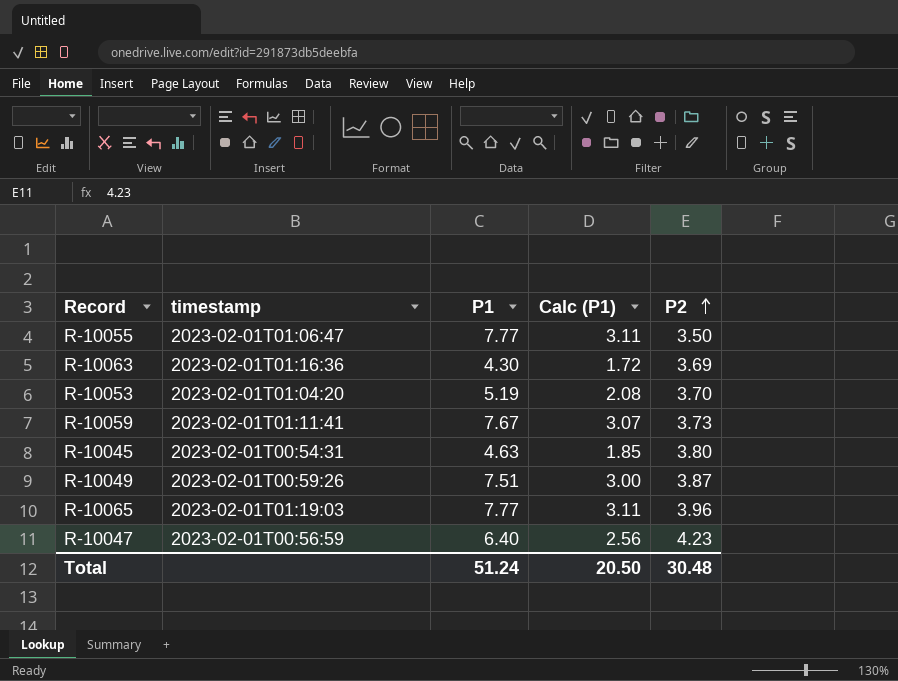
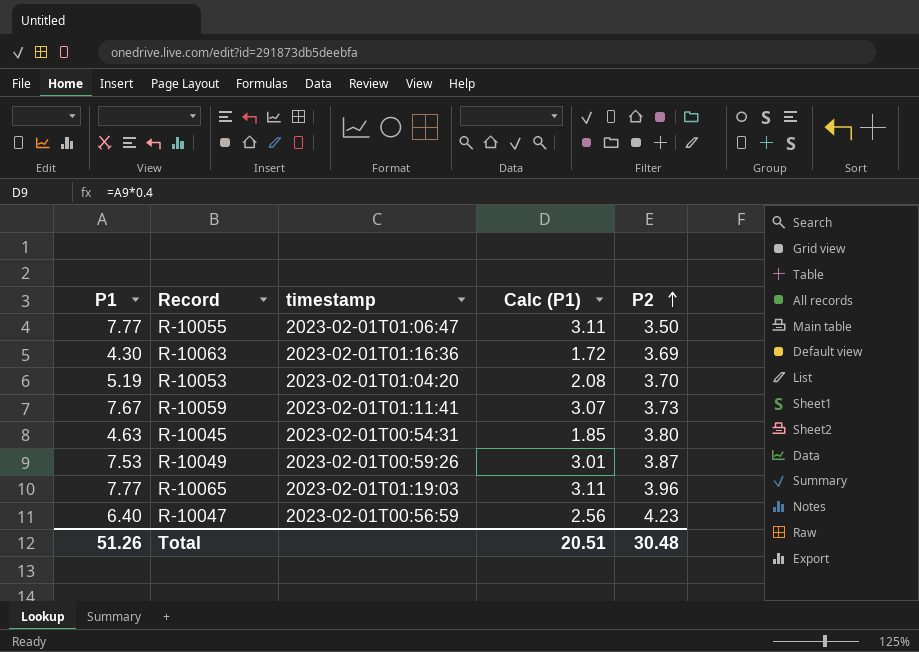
column P1 | position: 3 -> 1
R-10049 | P1: 7.51 -> 7.53
R-10049 | Calc (P1): 3.00 -> 3.01
Total | P1: 51.24 -> 51.26
Total | Calc (P1): 20.50 -> 20.51

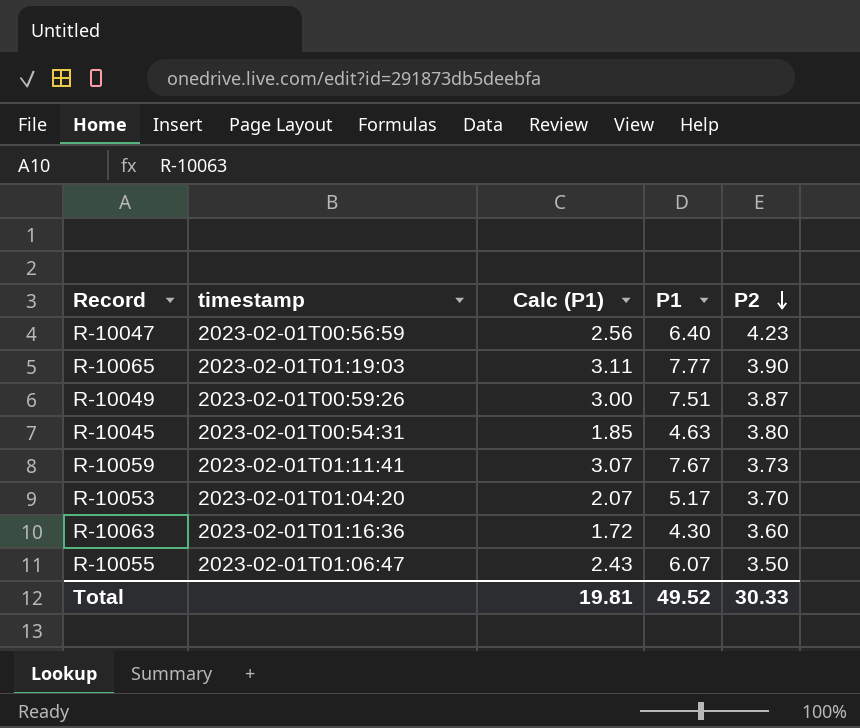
row order: P2 ascending -> P2 descending
column P1 | position: 1 -> 4
R-10065 | P2: 3.96 -> 3.90
R-10049 | Calc (P1): 3.01 -> 3.00
R-10049 | P1: 7.53 -> 7.51
R-10053 | Calc (P1): 2.08 -> 2.07
R-10053 | P1: 5.19 -> 5.17
R-10063 | P2: 3.69 -> 3.60
R-10055 | Calc (P1): 3.11 -> 2.43
R-10055 | P1: 7.77 -> 6.07
Total | Calc (P1): 20.51 -> 19.81
Total | P1: 51.26 -> 49.52
Total | P2: 30.48 -> 30.33

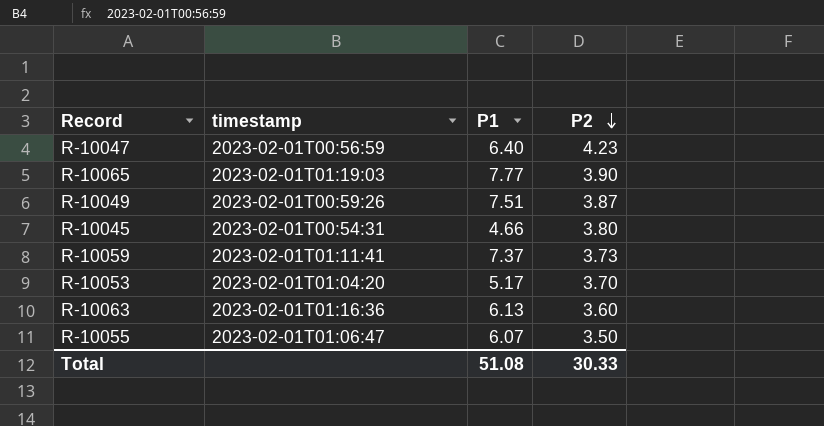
column Calc (P1) | formula: [P1] * 0.4 -> none
R-10045 | P1: 4.63 -> 4.66
R-10059 | P1: 7.67 -> 7.37
R-10063 | P1: 4.30 -> 6.13
Total | P1: 49.52 -> 51.08

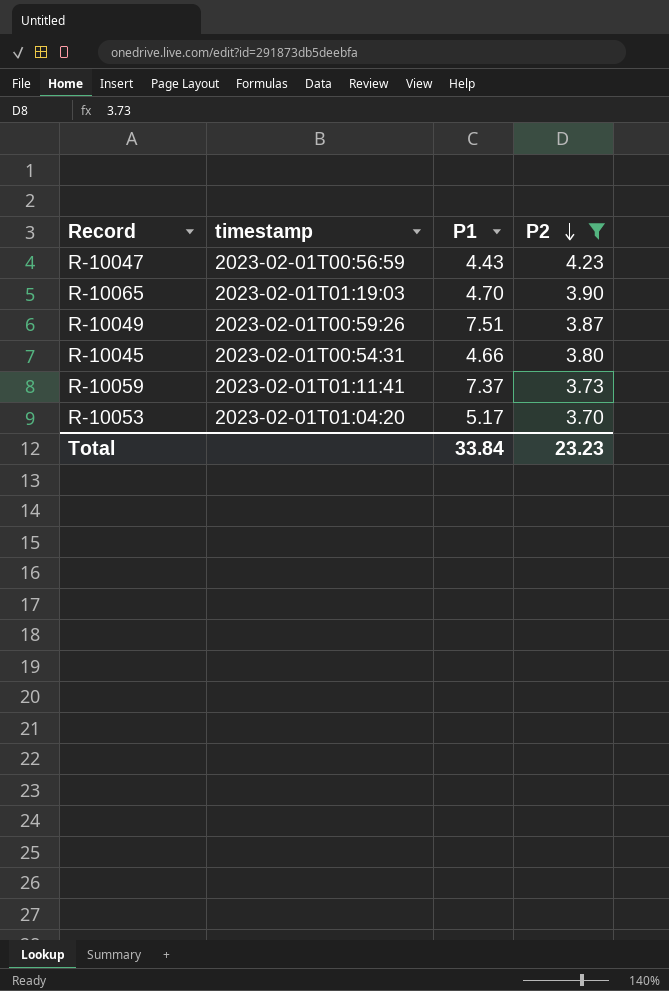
filter: none -> P2 >= 3.70
R-10047 | P1: 6.40 -> 4.43
R-10065 | P1: 7.77 -> 4.70
Total | P1: 51.08 -> 33.84
Total | P2: 30.33 -> 23.23

